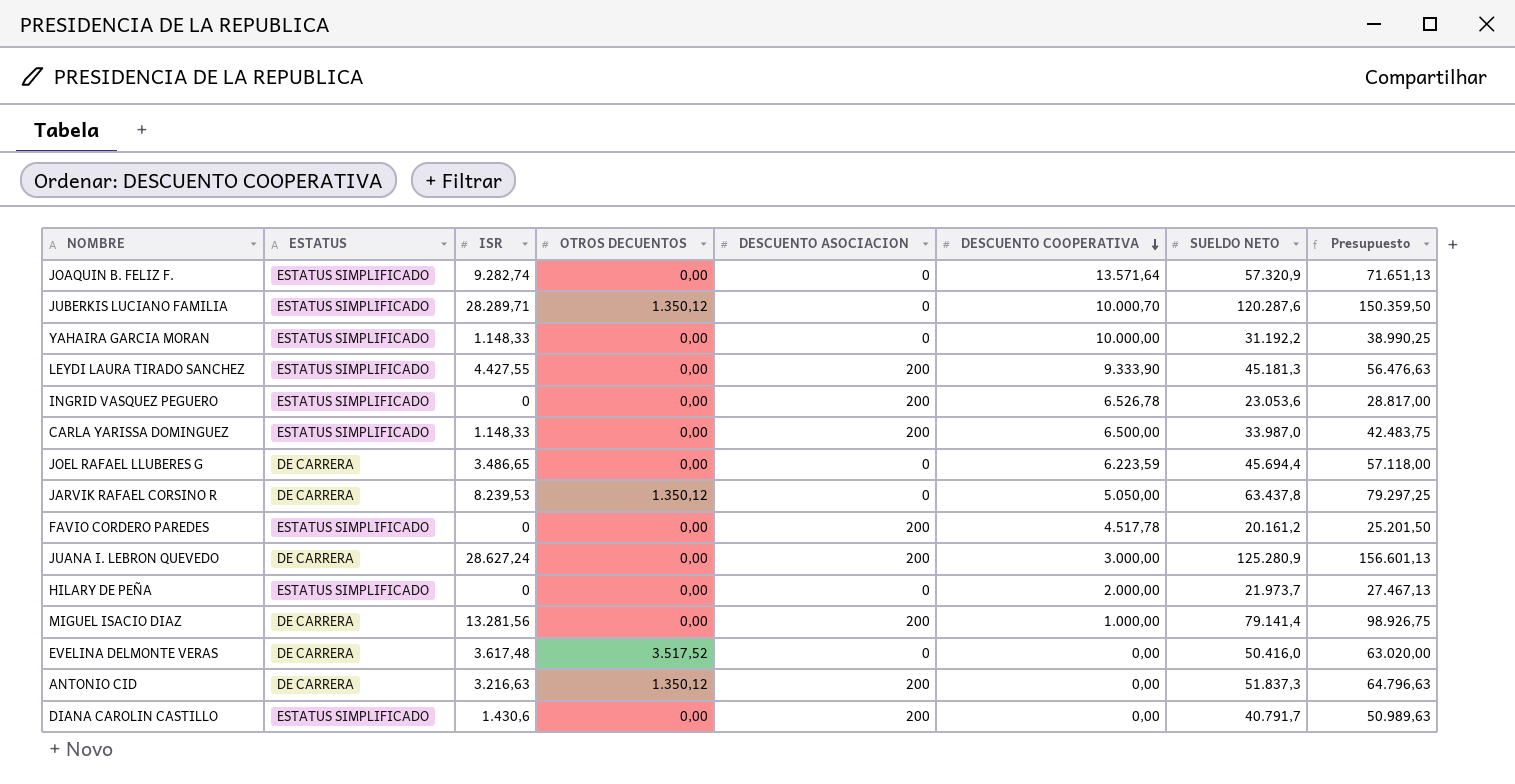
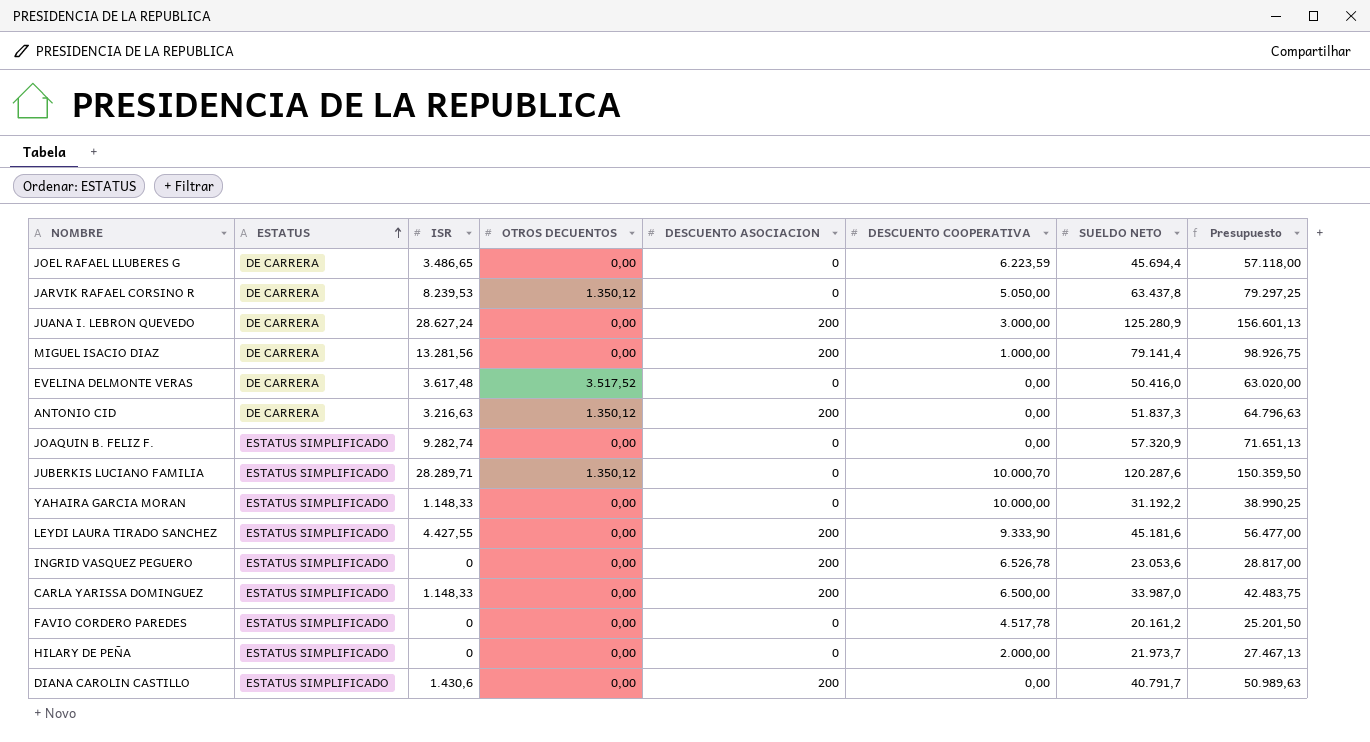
row order: DESCUENTO COOPERATIVA descending -> ESTATUS ascending
JOAQUIN B. FELIZ F. | DESCUENTO COOPERATIVA: 13.571,64 -> 0,00
LEYDI LAURA TIRADO SANCHEZ | SUELDO NETO: 45.181,3 -> 45.181,6
LEYDI LAURA TIRADO SANCHEZ | Presupuesto: 56.476,63 -> 56.477,00
FAVIO CORDERO PAREDES | DESCUENTO ASOCIACION: 200 -> 0

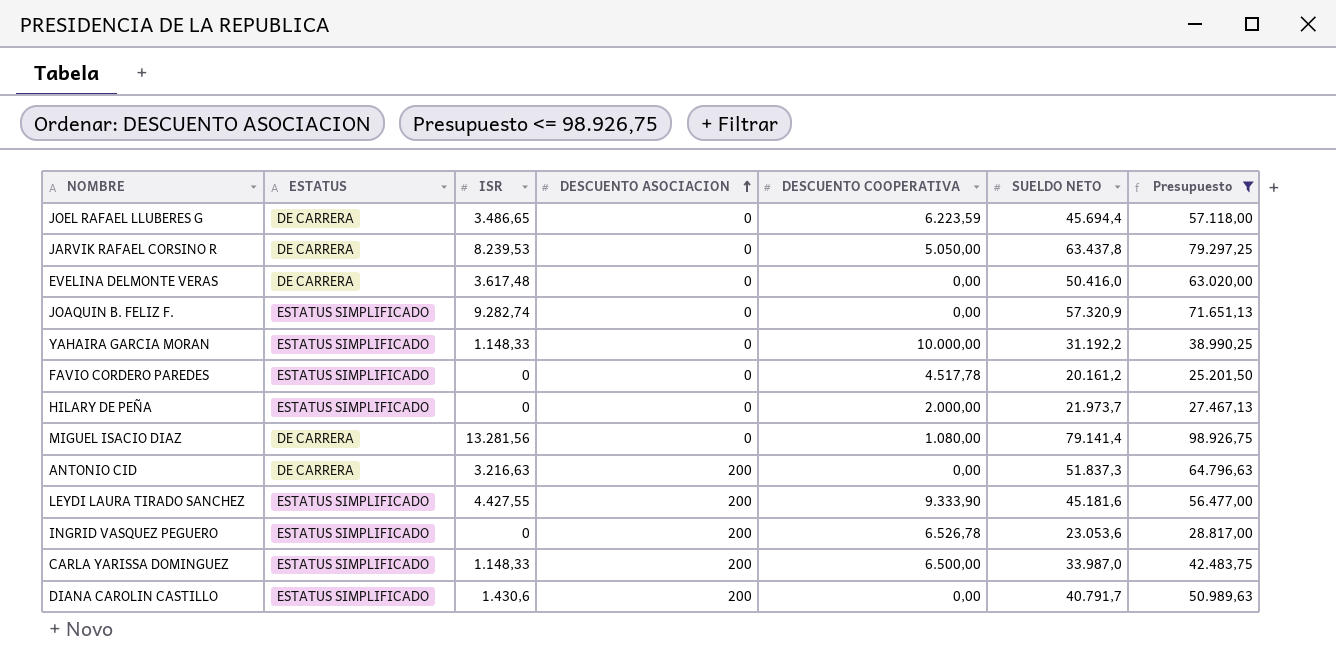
filter: none -> Presupuesto <= 98.926,75
row order: ESTATUS ascending -> DESCUENTO ASOCIACION ascending
column OTROS DECUENTOS | position: 4 -> none
MIGUEL ISACIO DIAZ | DESCUENTO ASOCIACION: 200 -> 0
MIGUEL ISACIO DIAZ | DESCUENTO COOPERATIVA: 1.000,00 -> 1.080,00

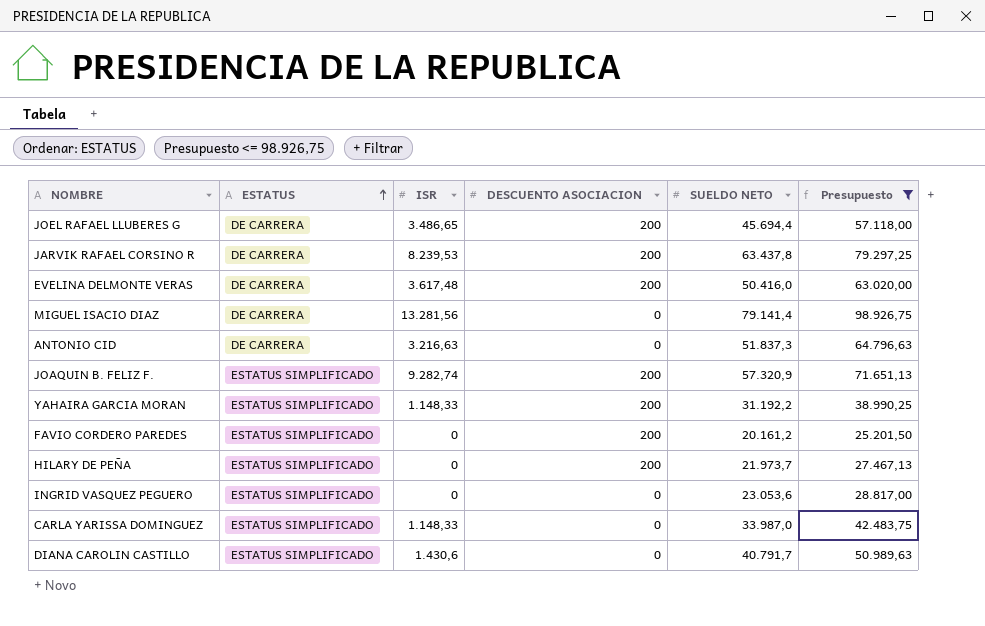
row order: DESCUENTO ASOCIACION ascending -> ESTATUS ascending
column DESCUENTO COOPERATIVA | position: 5 -> none
row LEYDI LAURA TIRADO SANCHEZ: ESTATUS SIMPLIFICADO | 4.427,55 | 200 | 9.333,90 | 45.181,6 | 56.477,00 -> none
JOEL RAFAEL LLUBERES G | DESCUENTO ASOCIACION: 0 -> 200
JARVIK RAFAEL CORSINO R | DESCUENTO ASOCIACION: 0 -> 200
EVELINA DELMONTE VERAS | DESCUENTO ASOCIACION: 0 -> 200
ANTONIO CID | DESCUENTO ASOCIACION: 200 -> 0
JOAQUIN B. FELIZ F. | DESCUENTO ASOCIACION: 0 -> 200
YAHAIRA GARCIA MORAN | DESCUENTO ASOCIACION: 0 -> 200
FAVIO CORDERO PAREDES | DESCUENTO ASOCIACION: 0 -> 200
HILARY DE PEÑA | DESCUENTO ASOCIACION: 0 -> 200
INGRID VASQUEZ PEGUERO | DESCUENTO ASOCIACION: 200 -> 0
CARLA YARISSA DOMINGUEZ | DESCUENTO ASOCIACION: 200 -> 0
DIANA CAROLIN CASTILLO | DESCUENTO ASOCIACION: 200 -> 0

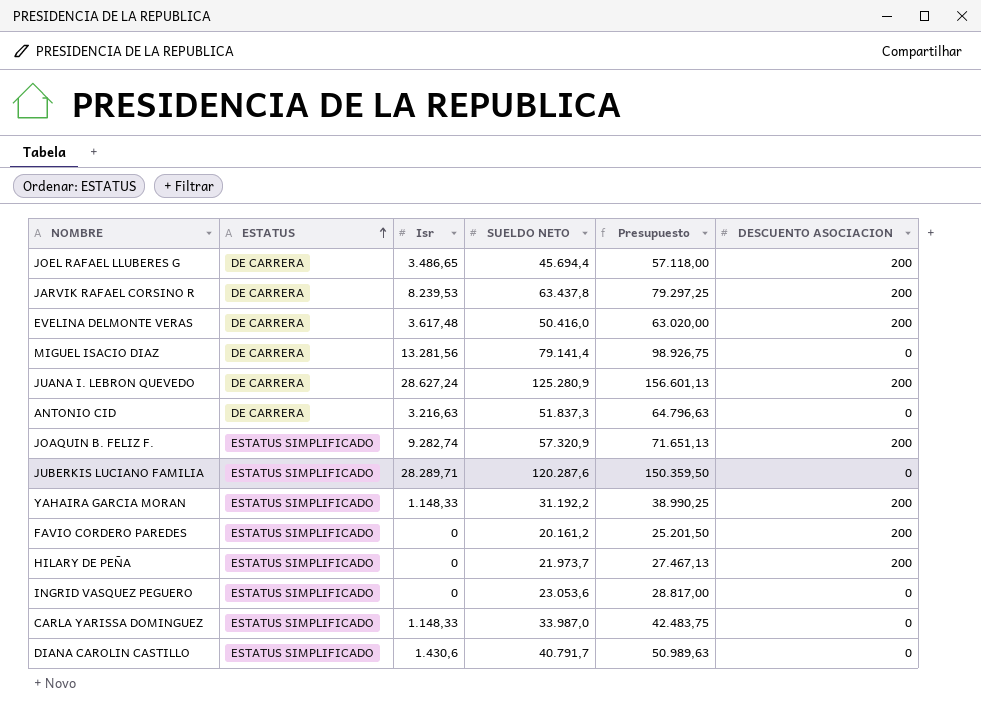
filter: Presupuesto <= 98.926,75 -> none
column name: ISR -> Isr
column DESCUENTO ASOCIACION | position: 4 -> 6

